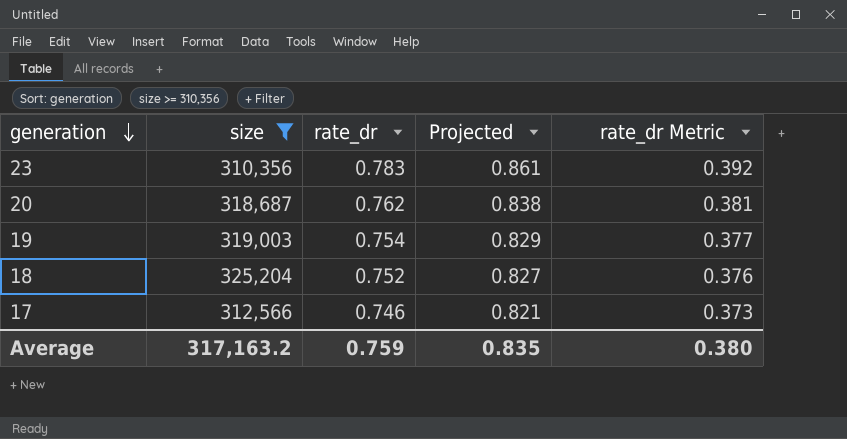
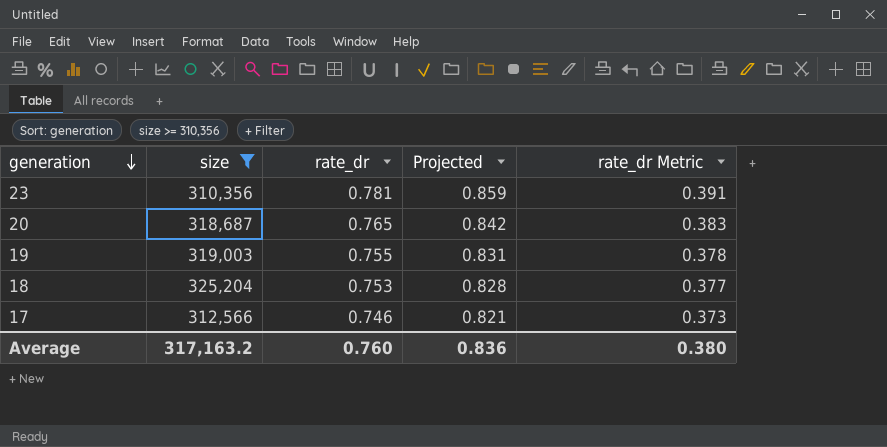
23 | rate_dr: 0.783 -> 0.781
23 | Projected: 0.861 -> 0.859
23 | rate_dr Metric: 0.392 -> 0.391
20 | rate_dr: 0.762 -> 0.765
20 | Projected: 0.838 -> 0.842
20 | rate_dr Metric: 0.381 -> 0.383
19 | rate_dr: 0.754 -> 0.755
19 | Projected: 0.829 -> 0.831
19 | rate_dr Metric: 0.377 -> 0.378
18 | rate_dr: 0.752 -> 0.753
18 | Projected: 0.827 -> 0.828
18 | rate_dr Metric: 0.376 -> 0.377
Average | rate_dr: 0.759 -> 0.760
Average | Projected: 0.835 -> 0.836

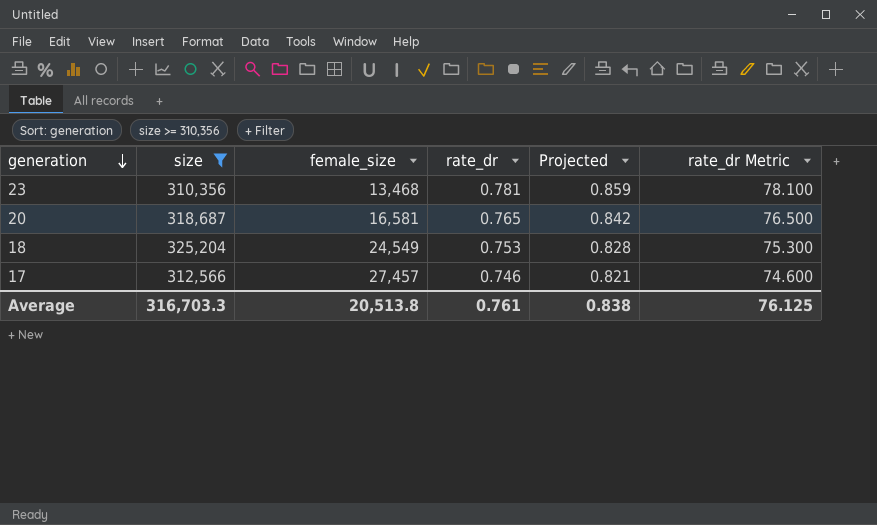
column female_size | position: none -> 3
column rate_dr Metric | formula: [rate_dr] * 0.5 -> [rate_dr] * 100
row 19: 319,003 | 0.755 | 0.831 | 0.378 -> none
Average | size: 317,163.2 -> 316,703.3
Average | rate_dr: 0.760 -> 0.761
Average | Projected: 0.836 -> 0.838
Average | rate_dr Metric: 0.380 -> 76.125

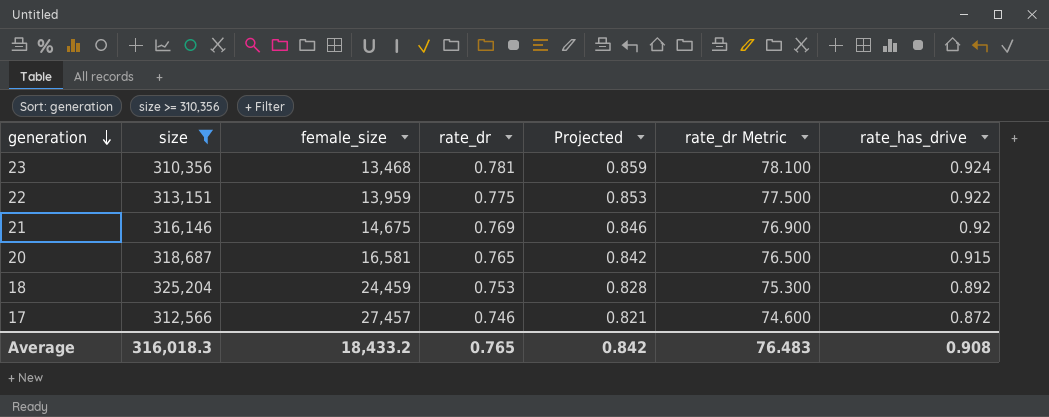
column rate_has_drive | position: none -> 7
row 22: none -> 313,151 | 13,959 | 0.775 | 0.853 | 77.500 | 0.922
row 21: none -> 316,146 | 14,675 | 0.769 | 0.846 | 76.900 | 0.92
18 | female_size: 24,549 -> 24,459
Average | size: 316,703.3 -> 316,018.3
Average | female_size: 20,513.8 -> 18,433.2
Average | rate_dr: 0.761 -> 0.765
Average | Projected: 0.838 -> 0.842
Average | rate_dr Metric: 76.125 -> 76.483

